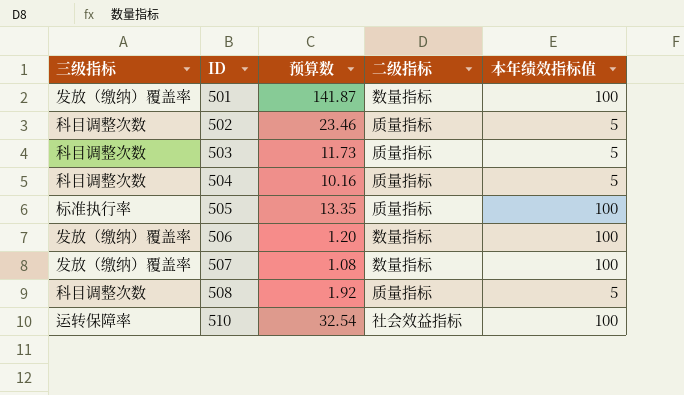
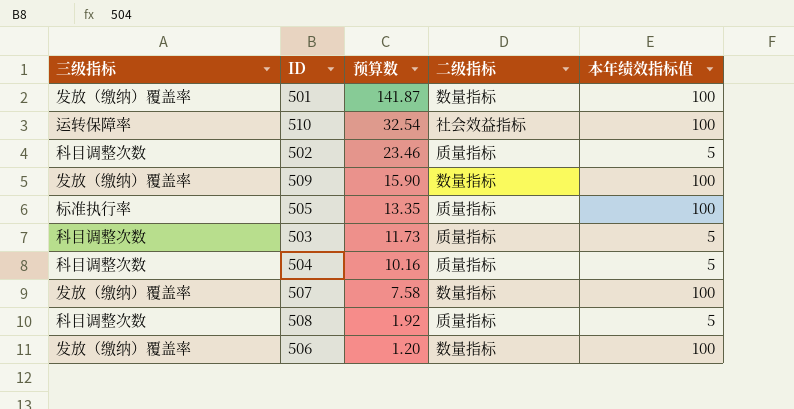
row order: ID ascending -> 预算数 descending
row 509: none -> 发放（缴纳）覆盖率 | 15.90 | 数量指标 | 100
507 | 预算数: 1.08 -> 7.58

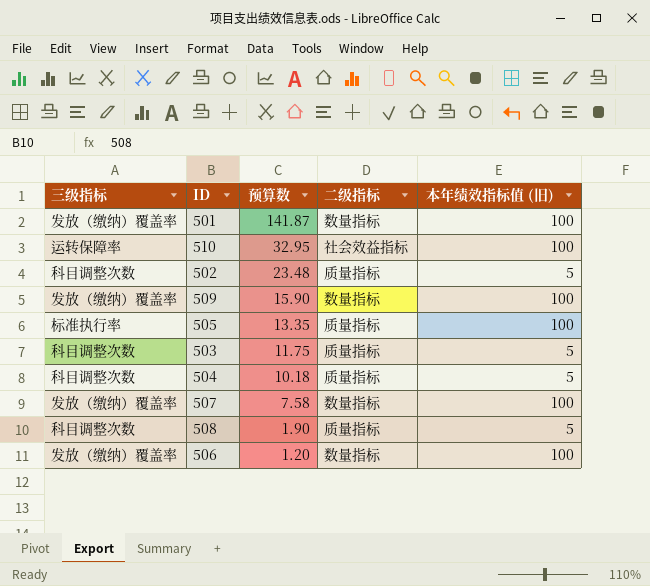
column name: 本年绩效指标值 -> 本年绩效指标值 (旧)
510 | 预算数: 32.54 -> 32.95
502 | 预算数: 23.46 -> 23.48
503 | 预算数: 11.73 -> 11.75
504 | 预算数: 10.16 -> 10.18
508 | 预算数: 1.92 -> 1.90

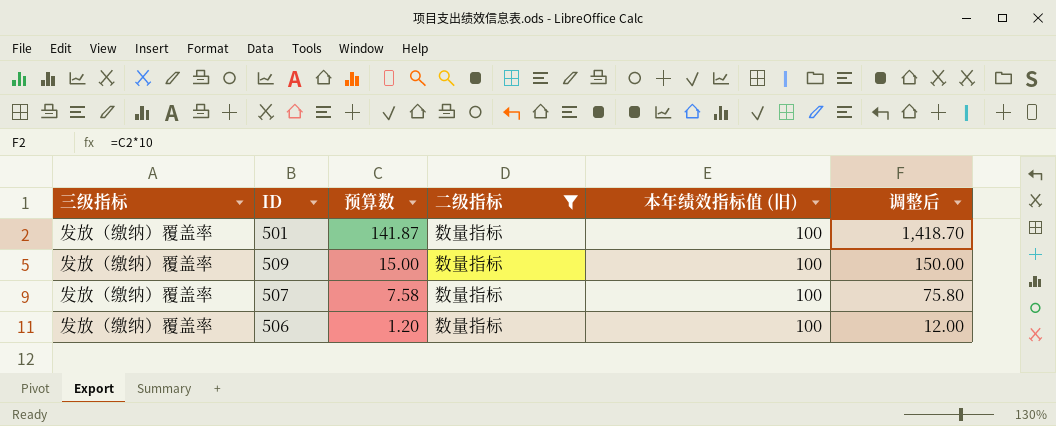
filter: none -> 二级指标 = 数量指标
column 调整后 | formula: none -> [预算数] * 10
509 | 预算数: 15.90 -> 15.00

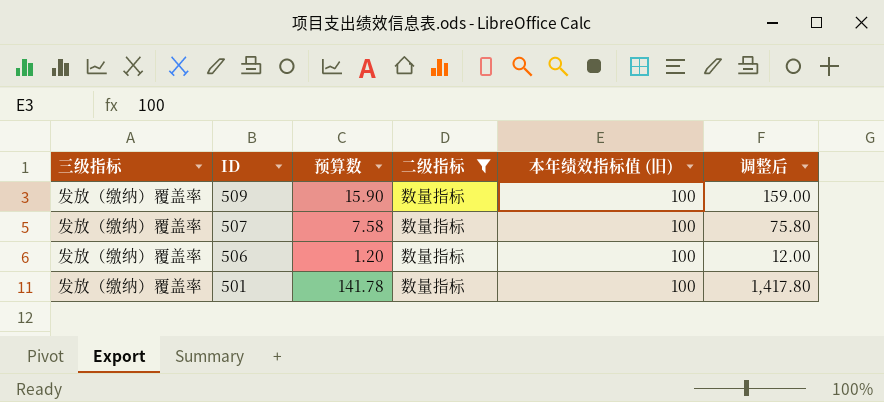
row order: 预算数 descending -> ID descending
509 | 预算数: 15.00 -> 15.90
509 | 调整后: 150.00 -> 159.00
501 | 预算数: 141.87 -> 141.78
501 | 调整后: 1,418.70 -> 1,417.80

